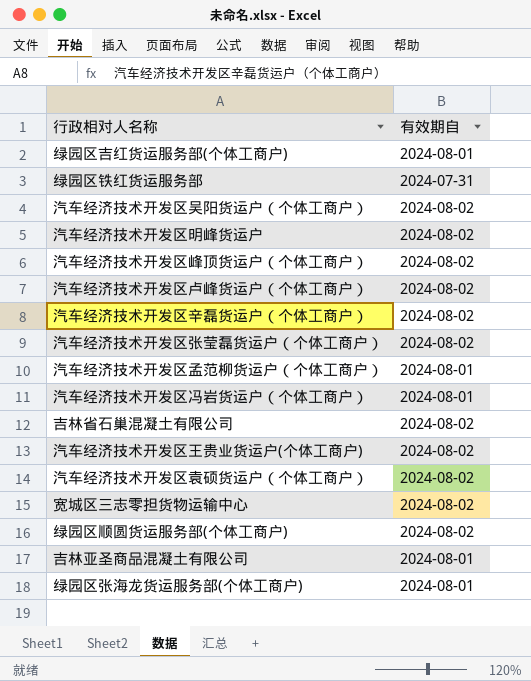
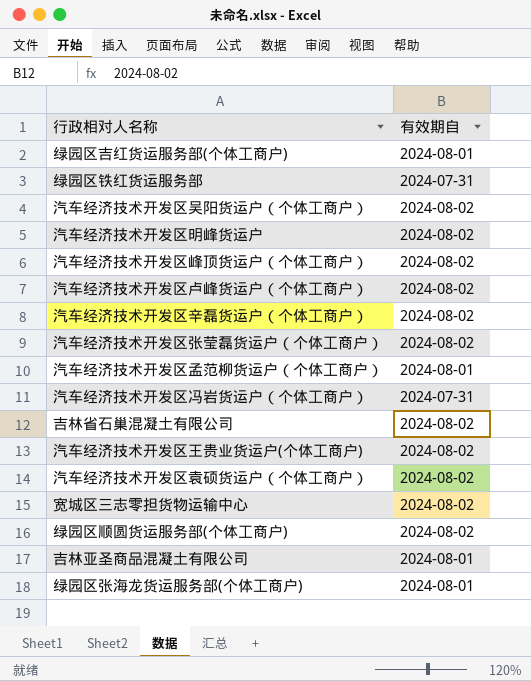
汽车经济技术开发区冯岩货运户（个体工商户） | 有效期自: 2024-08-01 -> 2024-07-31

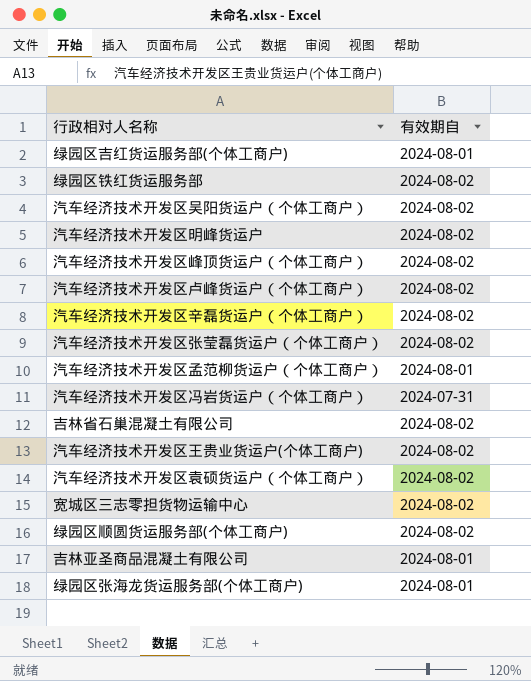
绿园区铁红货运服务部 | 有效期自: 2024-07-31 -> 2024-08-02

